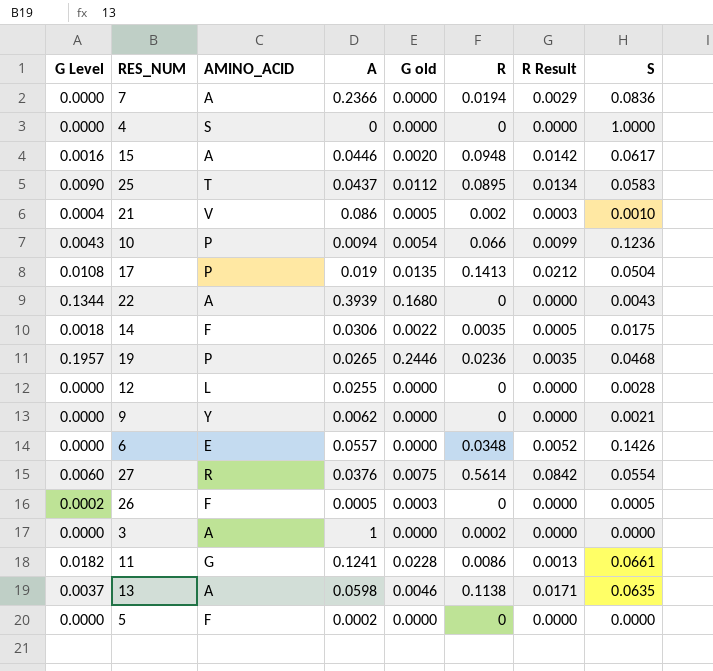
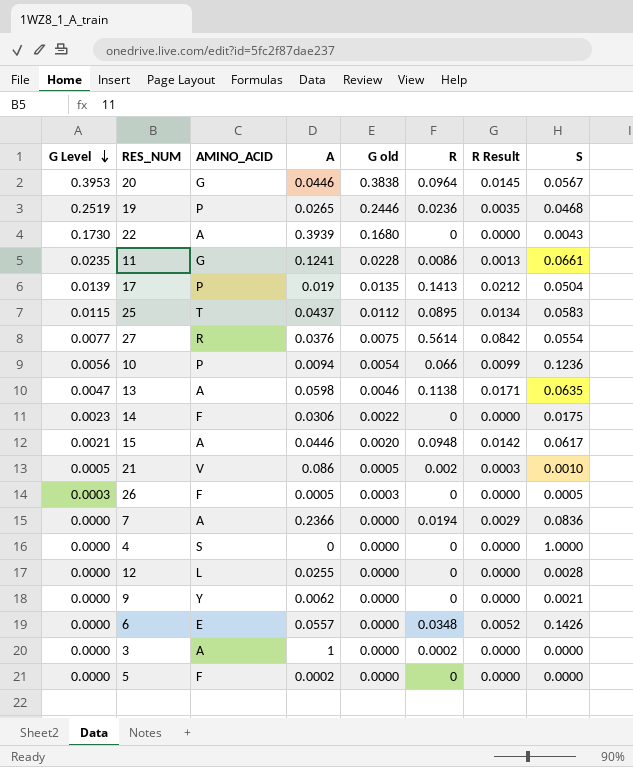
row order: none -> G Level descending
column G Level | formula: [G old] * 0.8 -> [G old] * 1.03
row 20: none -> 0.3953 | G | 0.0446 | 0.3838 | 0.0964 | 0.0145 | 0.0567
14 | R: 0.0035 -> 0
14 | R Result: 0.0005 -> 0.0000

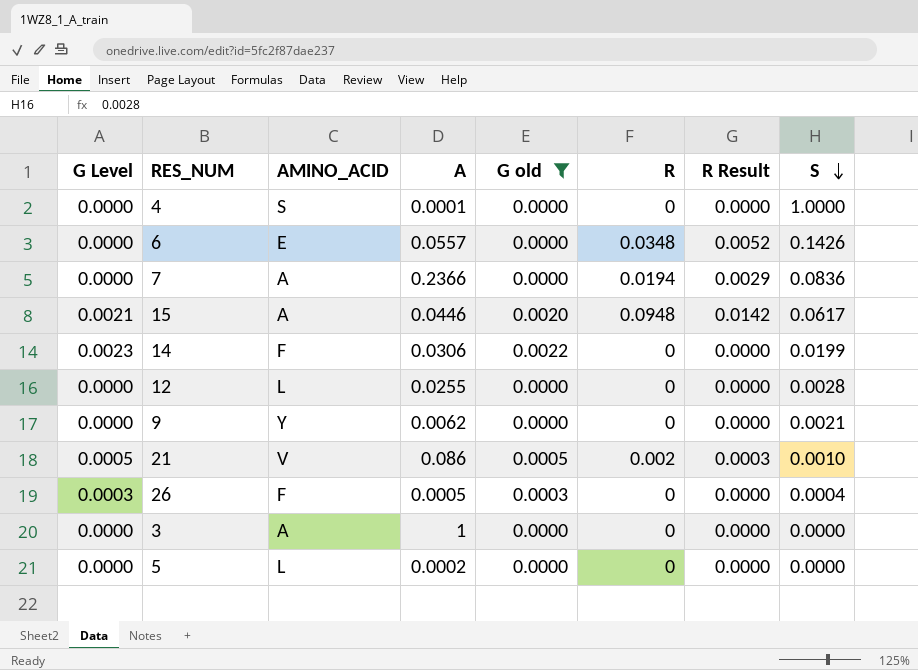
filter: none -> G old <= 0.0022
row order: G Level descending -> S descending
4 | A: 0 -> 0.0001
14 | S: 0.0175 -> 0.0199
26 | S: 0.0005 -> 0.0004
3 | R: 0.0002 -> 0
5 | AMINO_ACID: F -> L

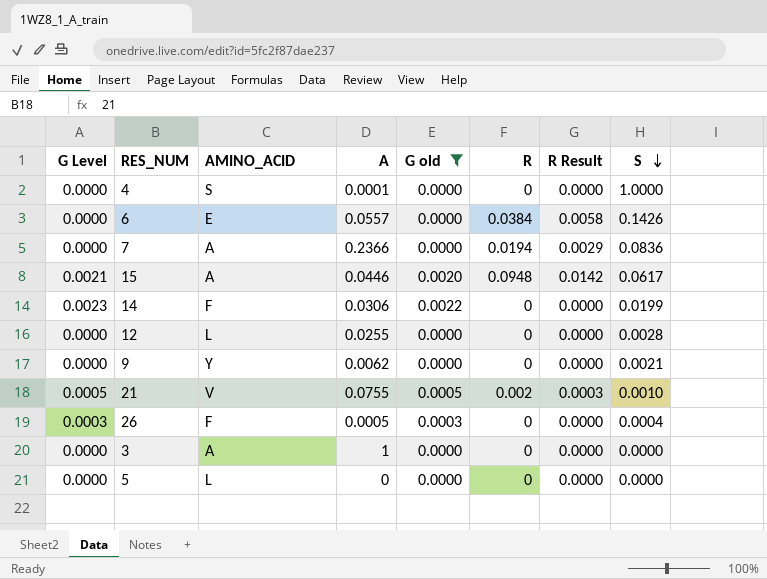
6 | R: 0.0348 -> 0.0384
6 | R Result: 0.0052 -> 0.0058
21 | A: 0.086 -> 0.0755
5 | A: 0.0002 -> 0

